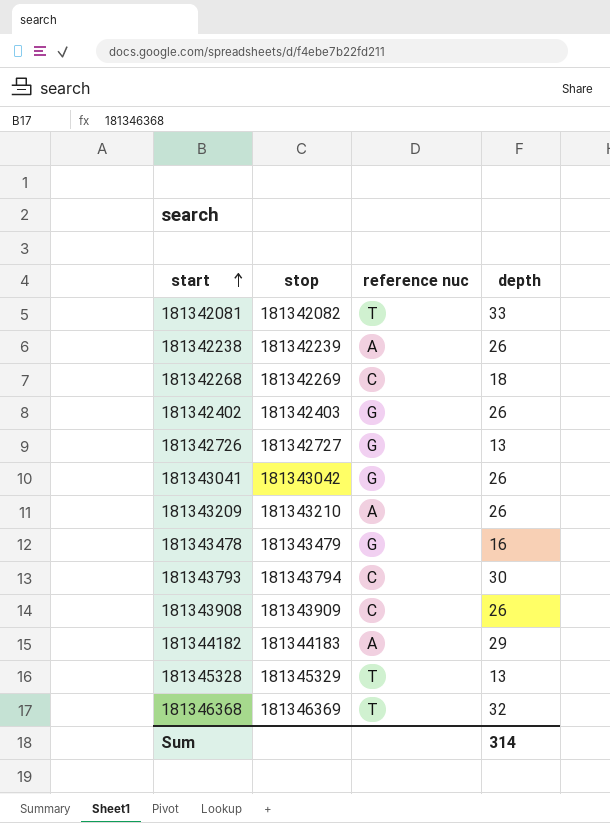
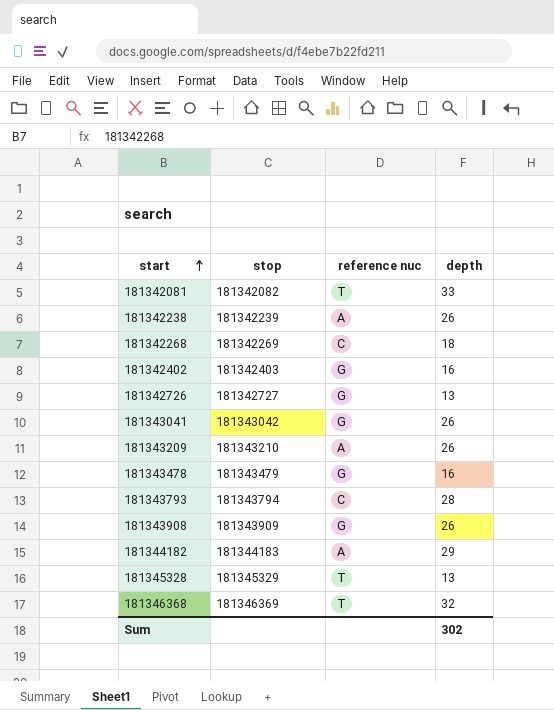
181342402 | depth: 26 -> 16
181343793 | depth: 30 -> 28
181343908 | reference nuc: C -> G
Sum | depth: 314 -> 302

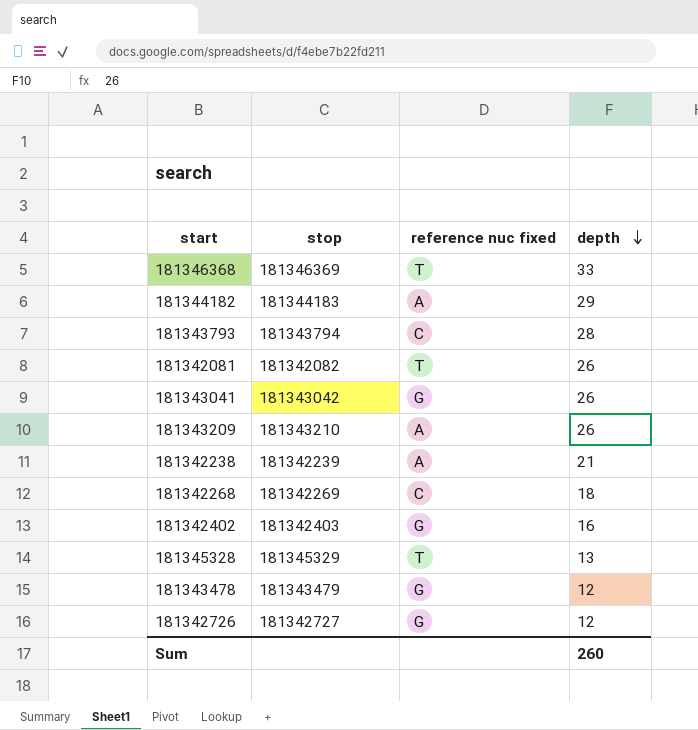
row order: start ascending -> depth descending
column name: reference nuc -> reference nuc fixed
row 181343908: 181343909 | G | 26 -> none
181346368 | depth: 32 -> 33
181342081 | depth: 33 -> 26
181342238 | depth: 26 -> 21
181343478 | depth: 16 -> 12
181342726 | depth: 13 -> 12
Sum | depth: 302 -> 260

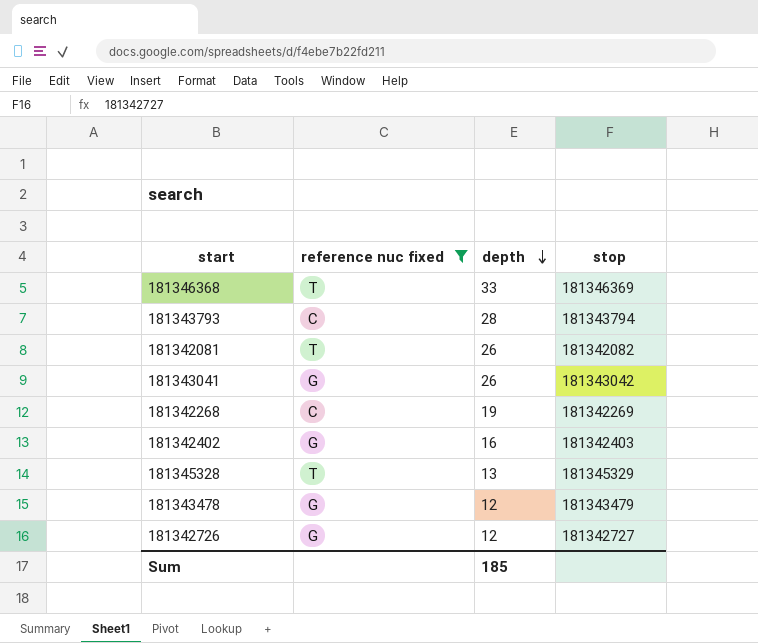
filter: none -> reference nuc fixed != A
column stop | position: 2 -> 4
181342268 | depth: 18 -> 19
Sum | depth: 260 -> 185

